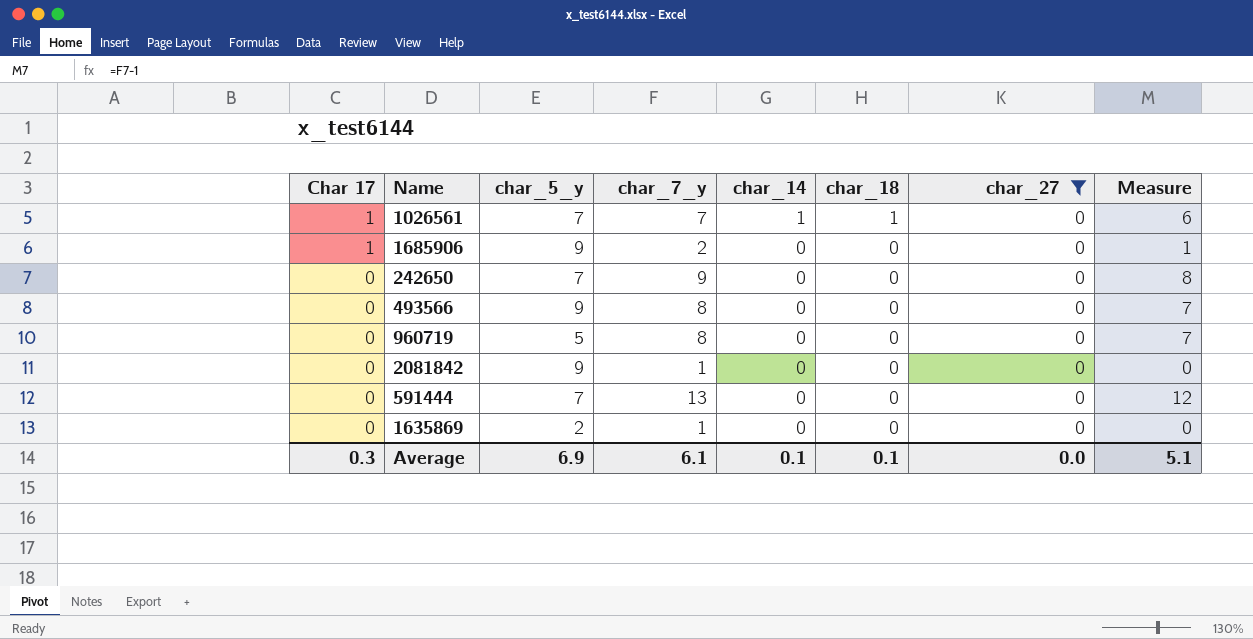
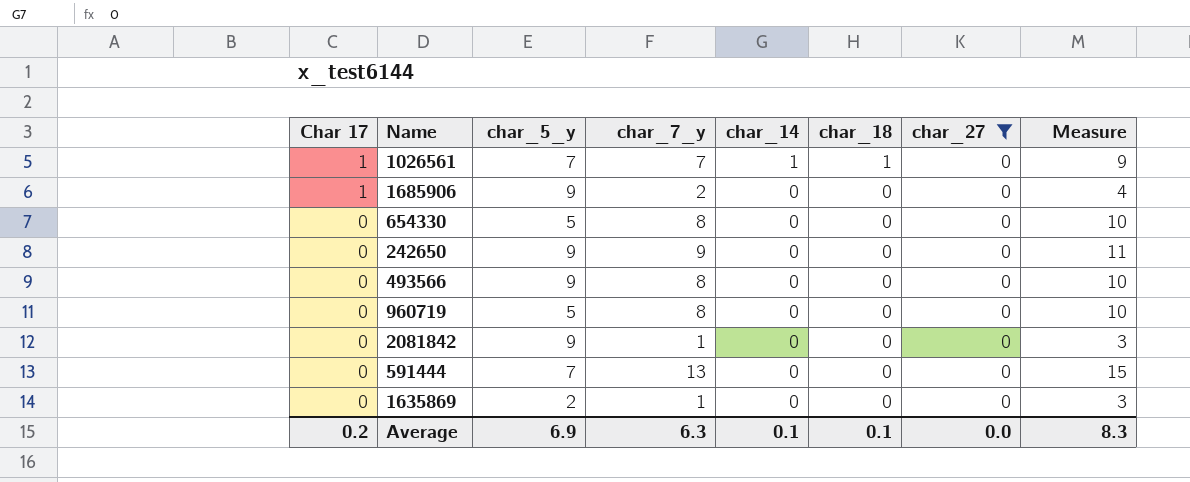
column Measure | formula: [char_7_y] - 1 -> [char_7_y] + 2
row 654330: none -> 0 | 5 | 8 | 0 | 0 | 0 | 10
242650 | char_5_y: 7 -> 9
Average | Char 17: 0.3 -> 0.2
Average | char_7_y: 6.1 -> 6.3
Average | Measure: 5.1 -> 8.3

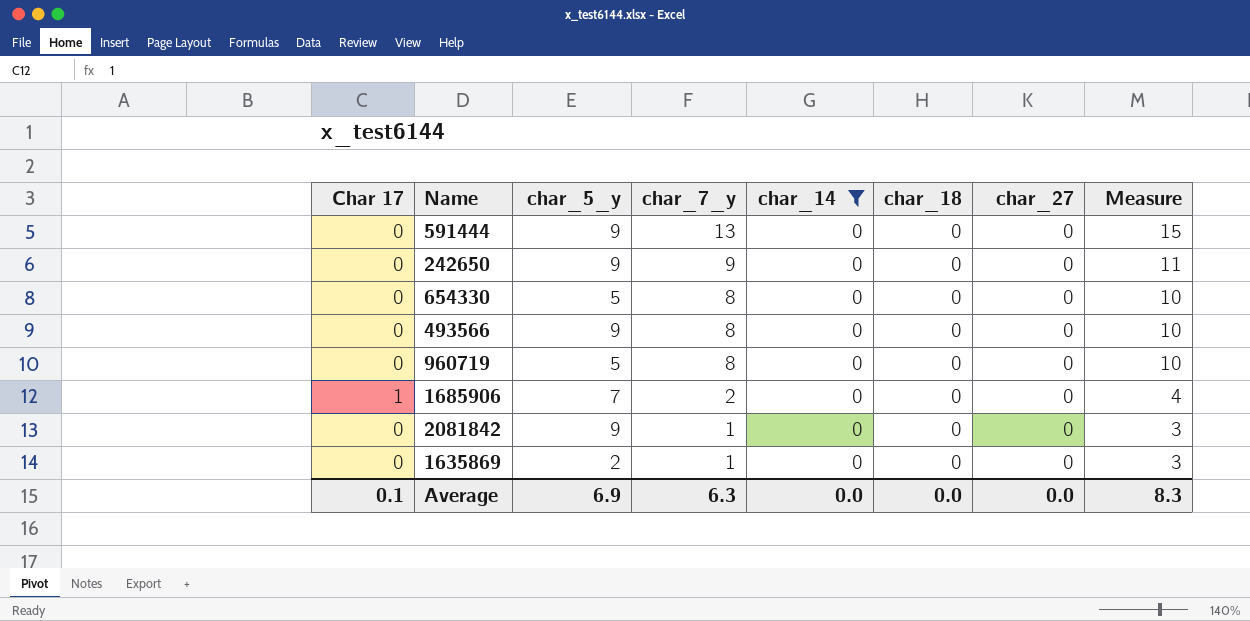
filter: char_27 = 0 -> char_14 = 0
row order: Char 17 descending -> char_7_y descending
591444 | char_5_y: 7 -> 9
1685906 | char_5_y: 9 -> 7
Average | Char 17: 0.2 -> 0.1
Average | char_14: 0.1 -> 0.0
Average | char_18: 0.1 -> 0.0

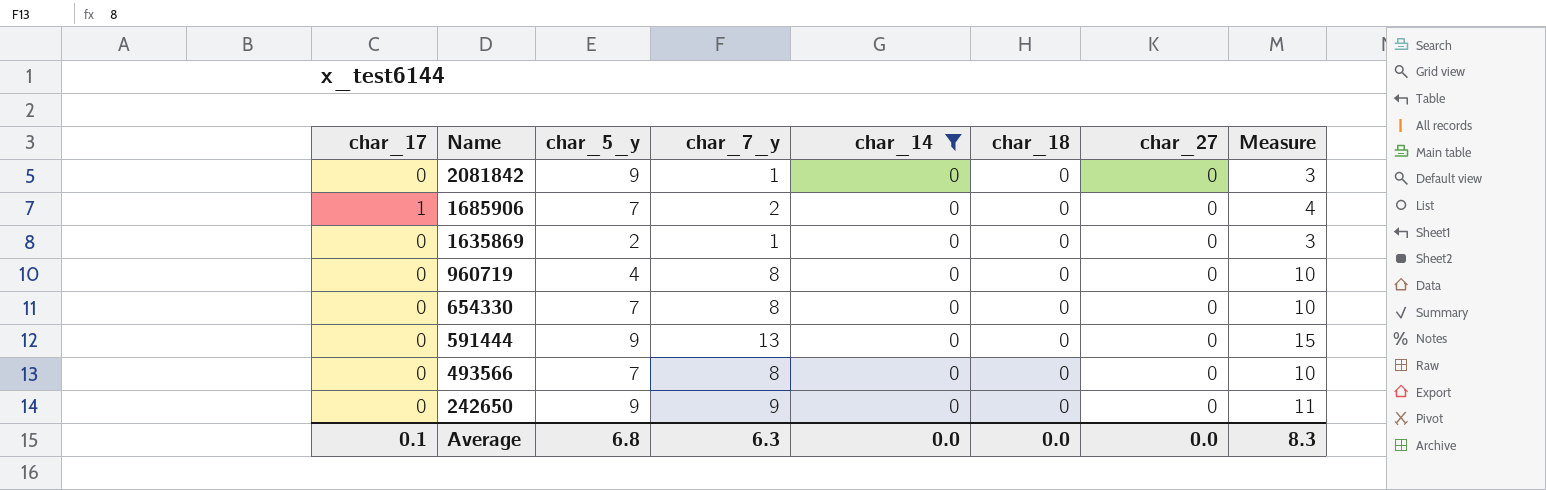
row order: char_7_y descending -> Name descending
column name: Char 17 -> char_17
960719 | char_5_y: 5 -> 4
654330 | char_5_y: 5 -> 7
493566 | char_5_y: 9 -> 7
Average | char_5_y: 6.9 -> 6.8

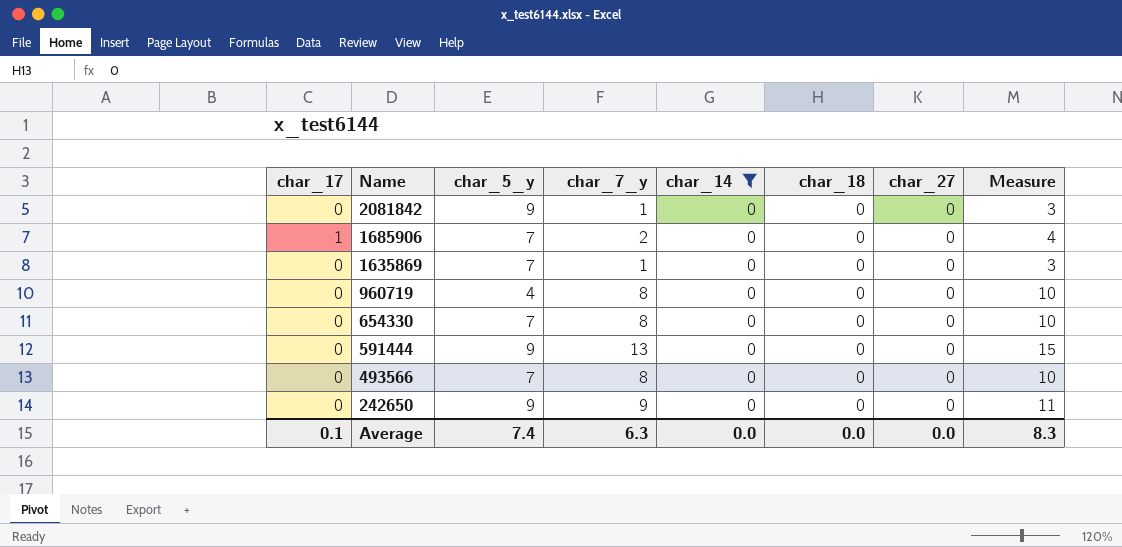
1635869 | char_5_y: 2 -> 7
Average | char_5_y: 6.8 -> 7.4

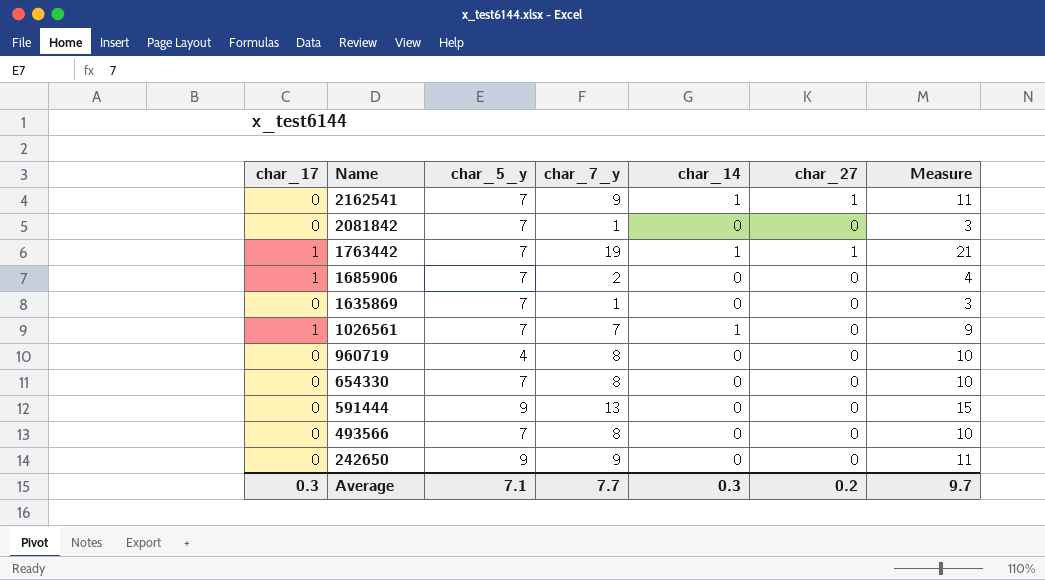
filter: char_14 = 0 -> none
column char_18 | position: 6 -> none
2081842 | char_5_y: 9 -> 7
Average | char_17: 0.1 -> 0.3
Average | char_5_y: 7.4 -> 7.1
Average | char_7_y: 6.3 -> 7.7
Average | char_14: 0.0 -> 0.3
Average | char_27: 0.0 -> 0.2
Average | Measure: 8.3 -> 9.7

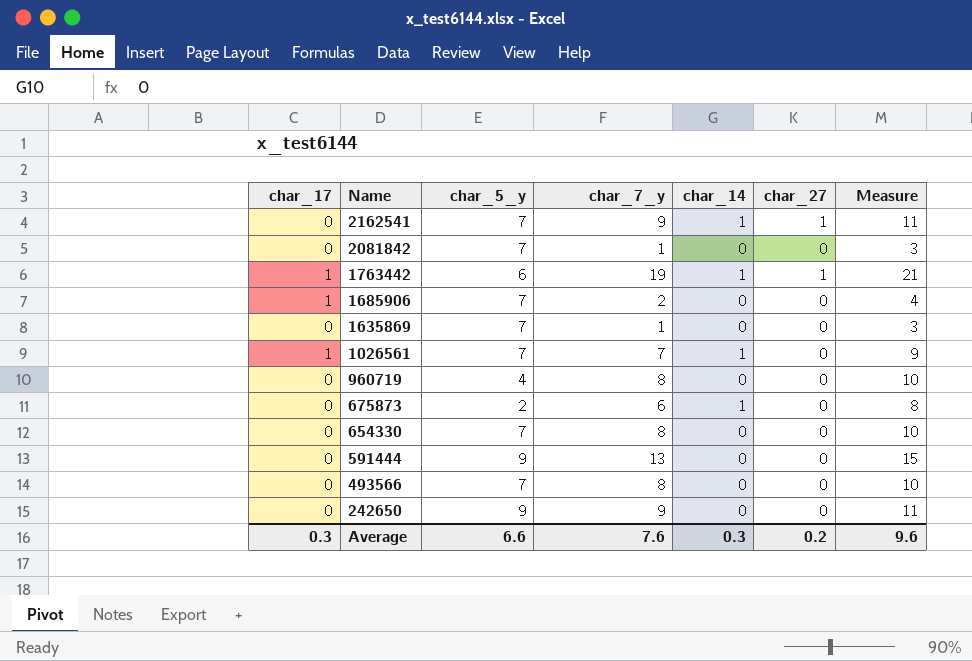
1763442 | char_5_y: 7 -> 6
row 675873: none -> 0 | 2 | 6 | 1 | 0 | 8
Average | char_5_y: 7.1 -> 6.6
Average | char_7_y: 7.7 -> 7.6
Average | Measure: 9.7 -> 9.6

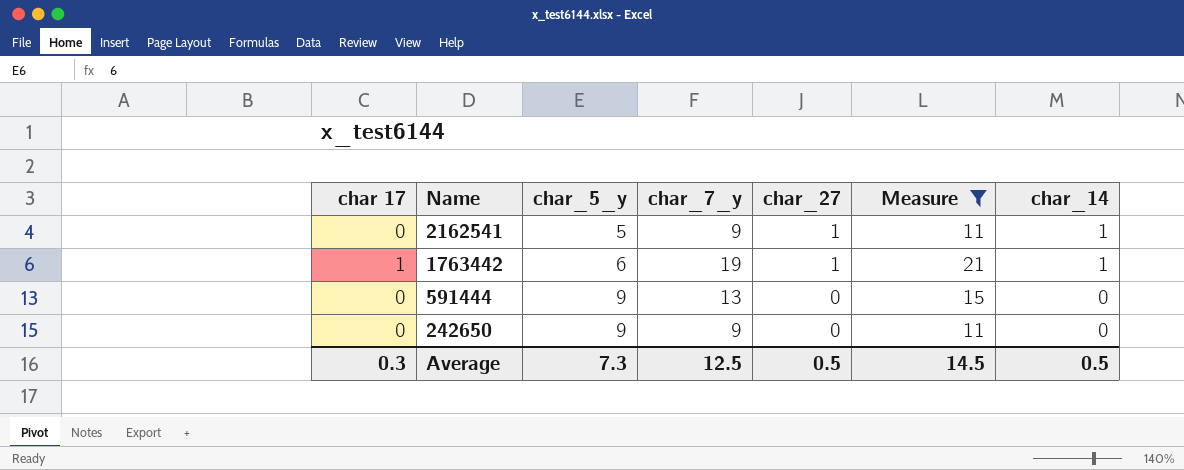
filter: none -> Measure >= 11
column name: char_17 -> char 17
column char_14 | position: 5 -> 7
2162541 | char_5_y: 7 -> 5
Average | char_5_y: 6.6 -> 7.3
Average | char_7_y: 7.6 -> 12.5
Average | char_27: 0.2 -> 0.5
Average | Measure: 9.6 -> 14.5
Average | char_14: 0.3 -> 0.5

